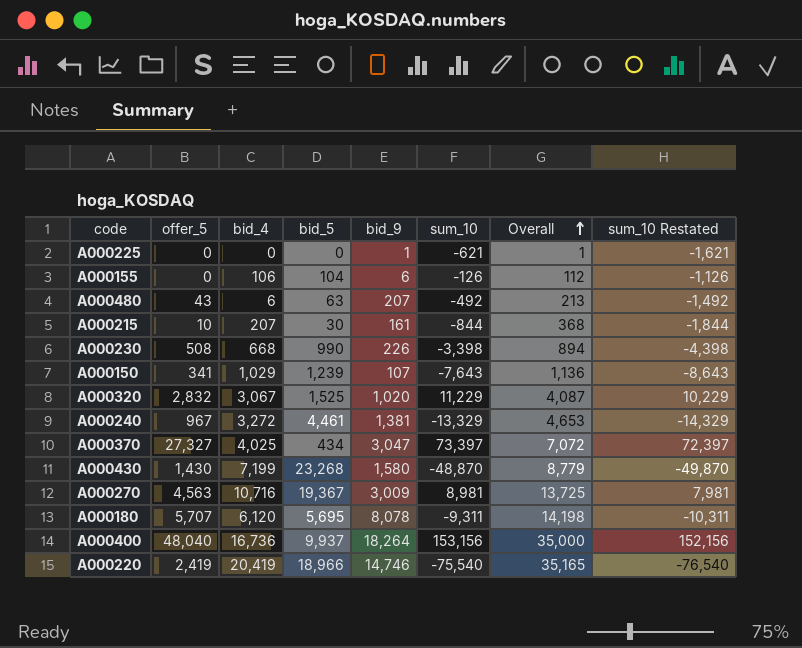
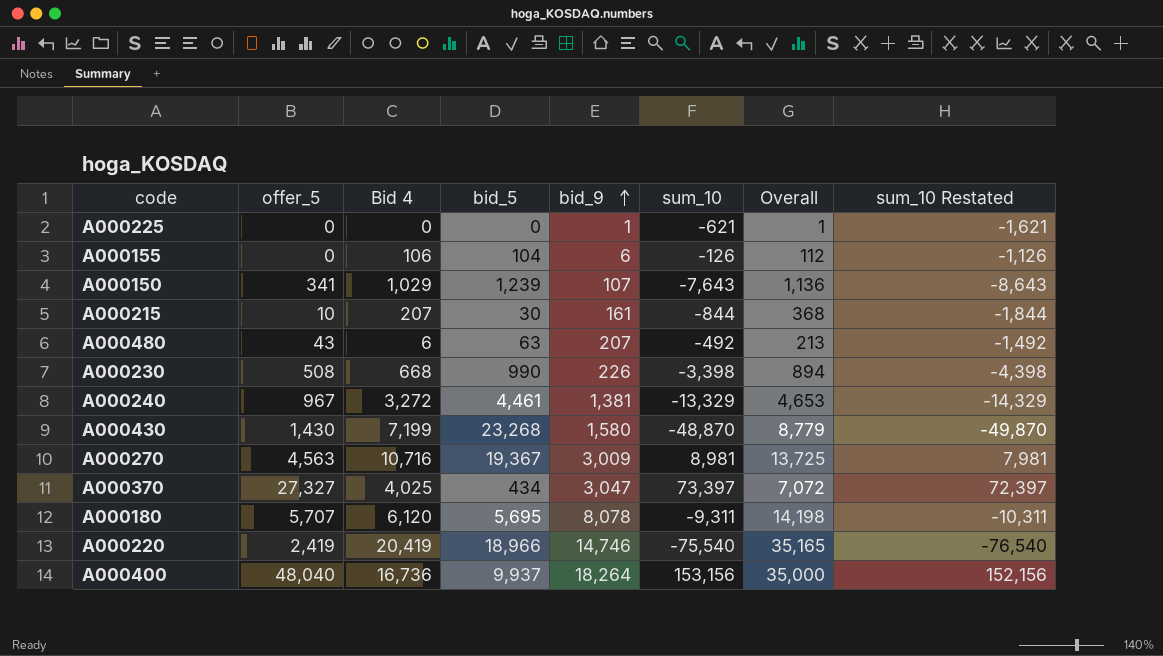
row order: Overall ascending -> bid_9 ascending
column name: bid_4 -> Bid 4
row A000320: 2,832 | 3,067 | 1,525 | 1,020 | 11,229 | 4,087 | 10,229 -> none

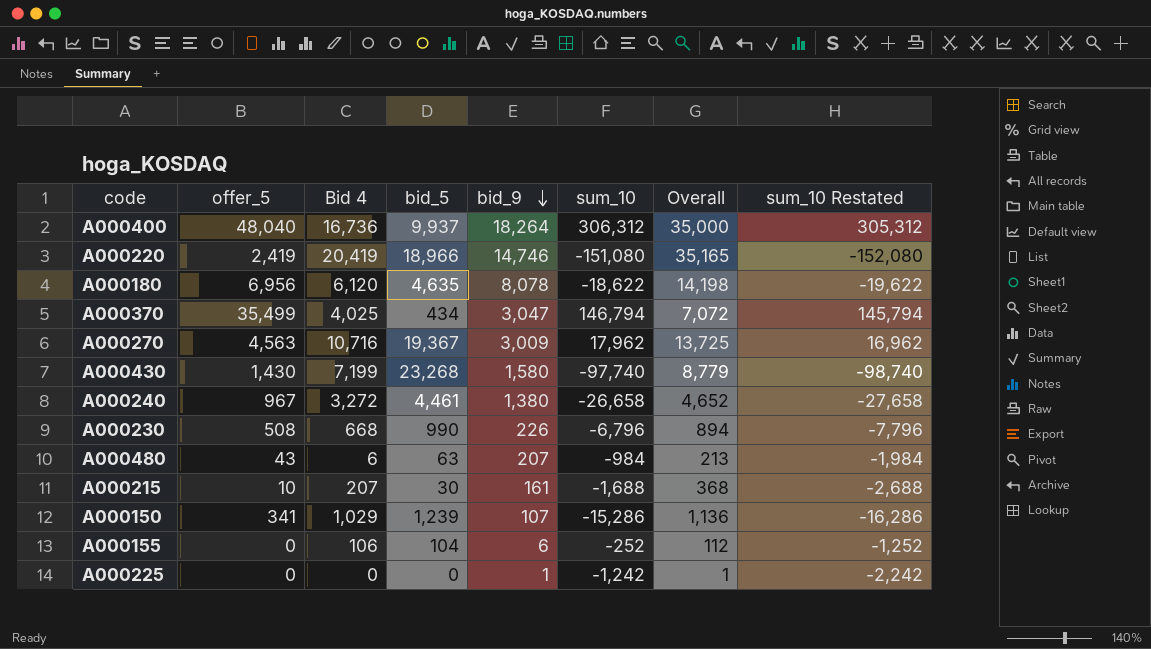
row order: bid_9 ascending -> bid_9 descending
A000400 | sum_10: 153,156 -> 306,312
A000400 | sum_10 Restated: 152,156 -> 305,312
A000220 | sum_10: -75,540 -> -151,080
A000220 | sum_10 Restated: -76,540 -> -152,080
A000180 | offer_5: 5,707 -> 6,956
A000180 | bid_5: 5,695 -> 4,635
A000180 | sum_10: -9,311 -> -18,622
A000180 | sum_10 Restated: -10,311 -> -19,622
A000370 | offer_5: 27,327 -> 35,499
A000370 | sum_10: 73,397 -> 146,794
A000370 | sum_10 Restated: 72,397 -> 145,794
A000270 | sum_10: 8,981 -> 17,962
A000270 | sum_10 Restated: 7,981 -> 16,962
A000430 | sum_10: -48,870 -> -97,740
A000430 | sum_10 Restated: -49,870 -> -98,740
A000240 | bid_9: 1,381 -> 1,380
A000240 | sum_10: -13,329 -> -26,658
A000240 | Overall: 4,653 -> 4,652
A000240 | sum_10 Restated: -14,329 -> -27,658
A000230 | sum_10: -3,398 -> -6,796
A000230 | sum_10 Restated: -4,398 -> -7,796
A000480 | sum_10: -492 -> -984
A000480 | sum_10 Restated: -1,492 -> -1,984
A000215 | sum_10: -844 -> -1,688
A000215 | sum_10 Restated: -1,844 -> -2,688
A000150 | sum_10: -7,643 -> -15,286
A000150 | sum_10 Restated: -8,643 -> -16,286
A000155 | sum_10: -126 -> -252
A000155 | sum_10 Restated: -1,126 -> -1,252
A000225 | sum_10: -621 -> -1,242
A000225 | sum_10 Restated: -1,621 -> -2,242

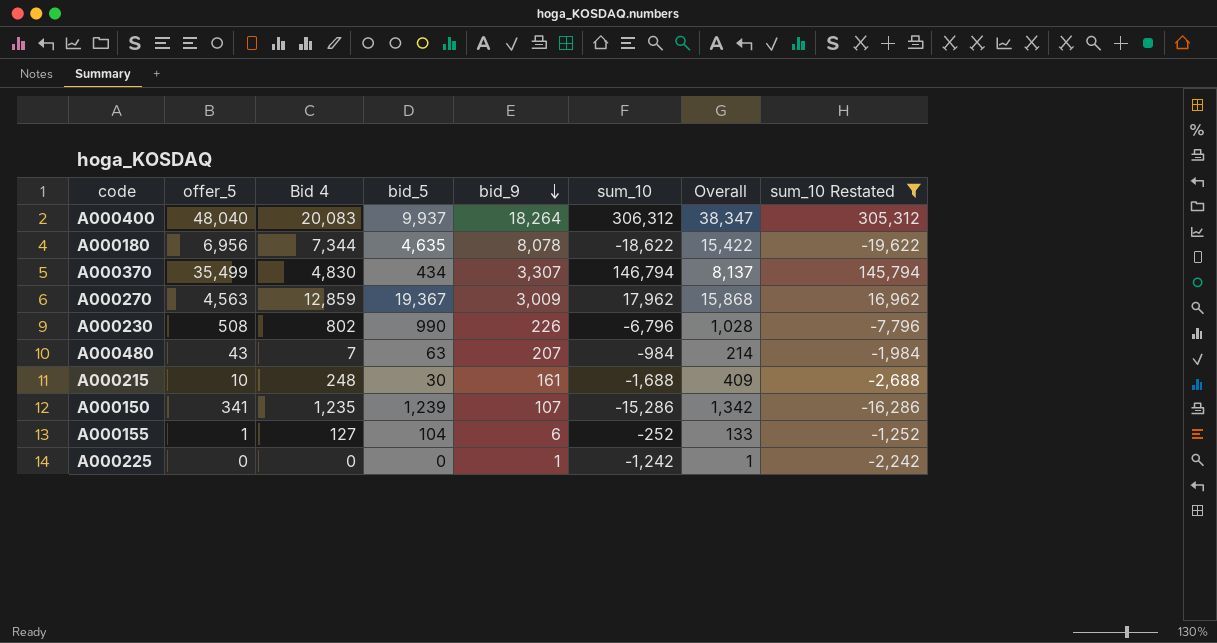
filter: none -> sum_10 Restated >= -19,622
A000400 | Bid 4: 16,736 -> 20,083
A000400 | Overall: 35,000 -> 38,347
A000180 | Bid 4: 6,120 -> 7,344
A000180 | Overall: 14,198 -> 15,422
A000370 | Bid 4: 4,025 -> 4,830
A000370 | bid_9: 3,047 -> 3,307
A000370 | Overall: 7,072 -> 8,137
A000270 | Bid 4: 10,716 -> 12,859
A000270 | Overall: 13,725 -> 15,868
A000230 | Bid 4: 668 -> 802
A000230 | Overall: 894 -> 1,028
A000480 | Bid 4: 6 -> 7
A000480 | Overall: 213 -> 214
A000215 | Bid 4: 207 -> 248
A000215 | Overall: 368 -> 409
A000150 | Bid 4: 1,029 -> 1,235
A000150 | Overall: 1,136 -> 1,342
A000155 | offer_5: 0 -> 1
A000155 | Bid 4: 106 -> 127
A000155 | Overall: 112 -> 133

